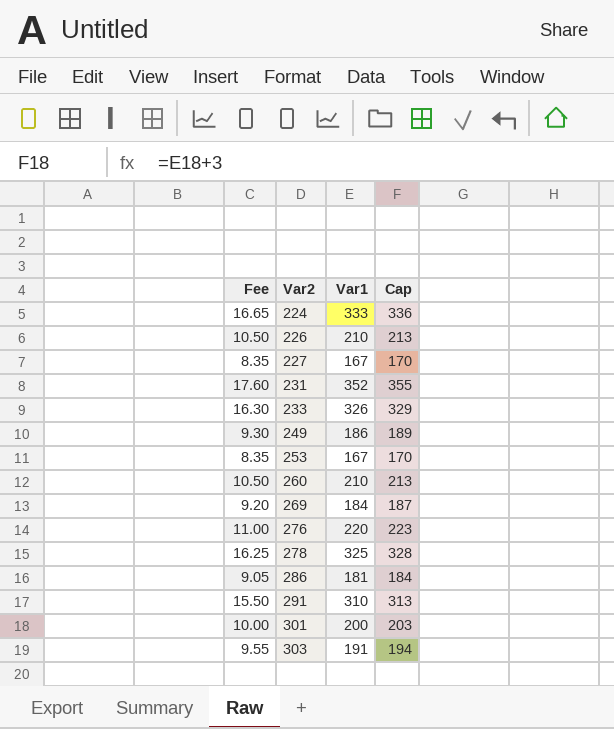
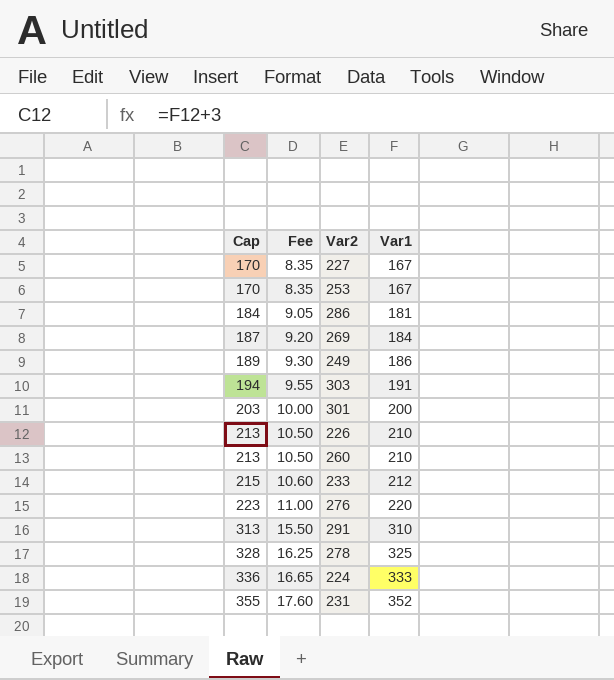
row order: Var2 ascending -> Cap ascending
column Cap | position: 4 -> 1
233 | Cap: 329 -> 215
233 | Fee: 16.30 -> 10.60
233 | Var1: 326 -> 212

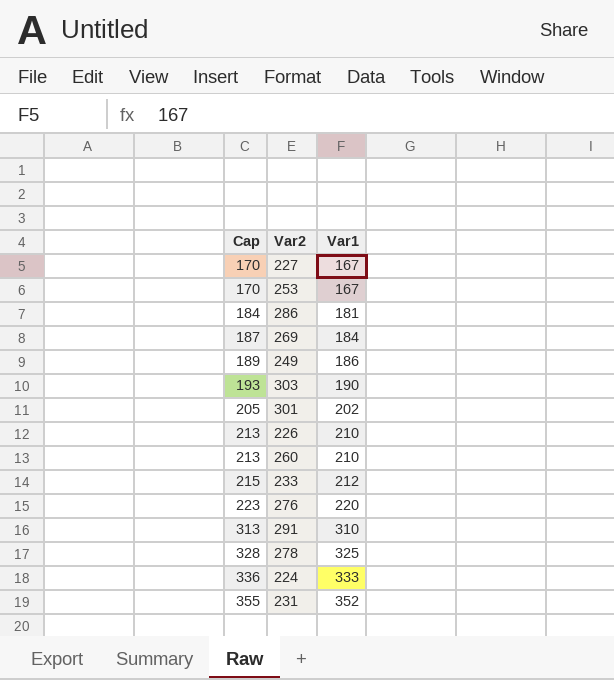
column Fee | formula: [Var1] * 0.05 -> none
303 | Cap: 194 -> 193
303 | Var1: 191 -> 190
301 | Cap: 203 -> 205
301 | Var1: 200 -> 202

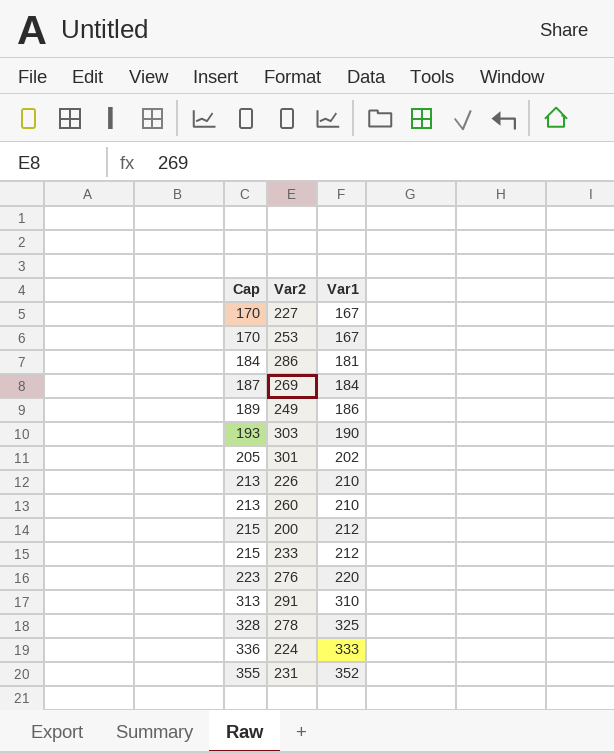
row 200: none -> 215 | 212

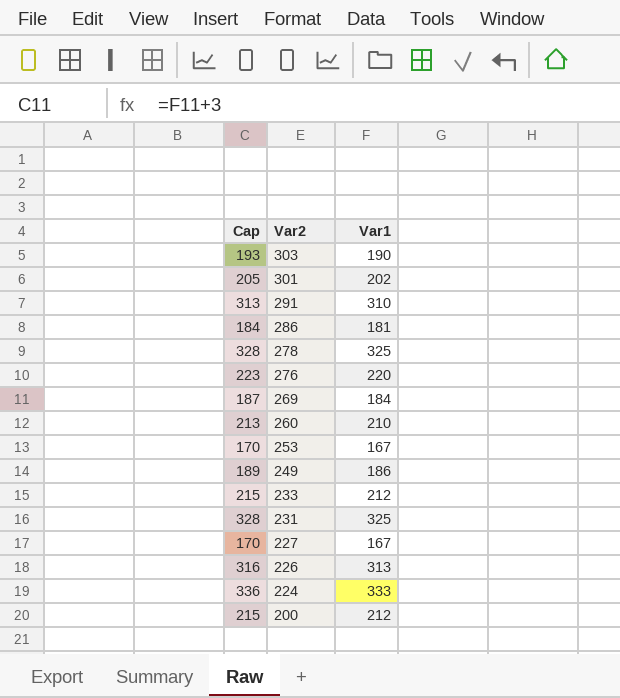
row order: Cap ascending -> Var2 descending
231 | Cap: 355 -> 328
231 | Var1: 352 -> 325
226 | Cap: 213 -> 316
226 | Var1: 210 -> 313

